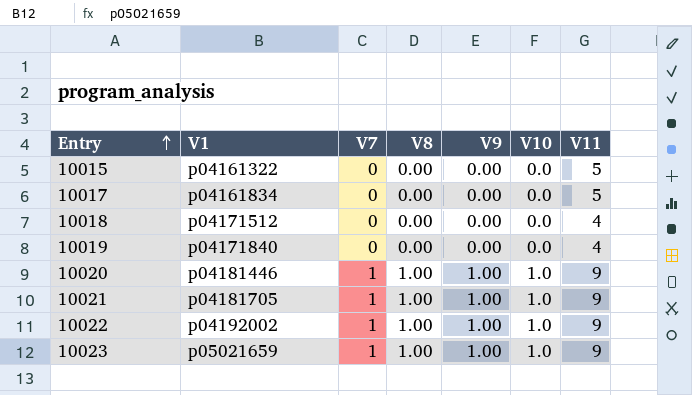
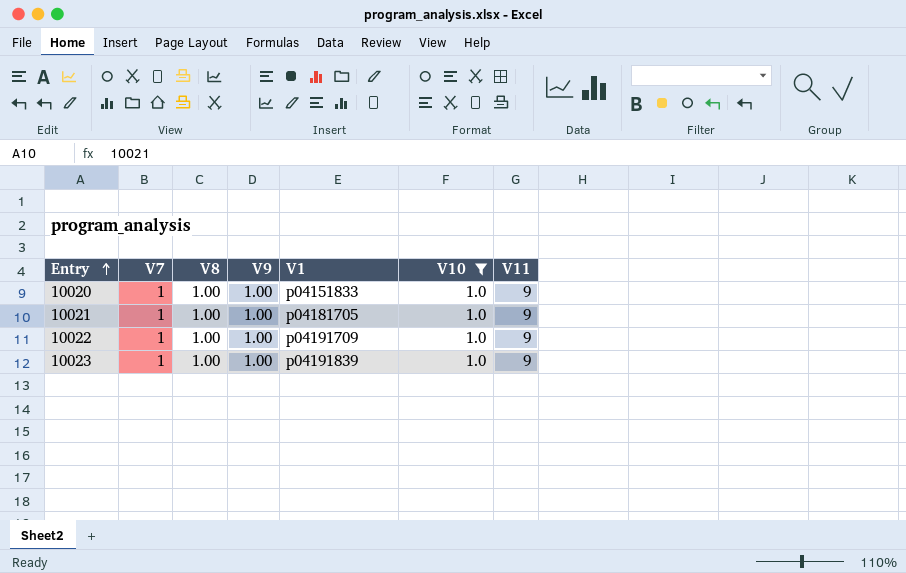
filter: none -> V10 = 1.0
column V1 | position: 2 -> 5
10020 | V1: p04181446 -> p04151833
10022 | V1: p04192002 -> p04191709
10023 | V1: p05021659 -> p04191839

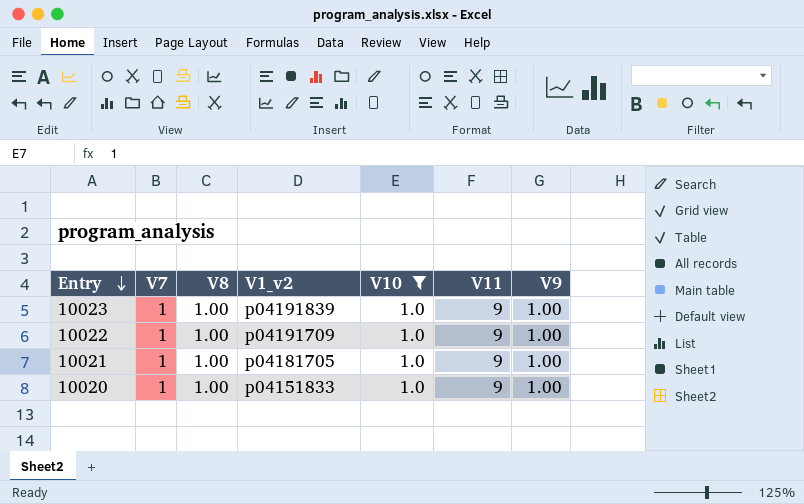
row order: Entry ascending -> Entry descending
column name: V1 -> V1_v2
column V9 | position: 4 -> 7

